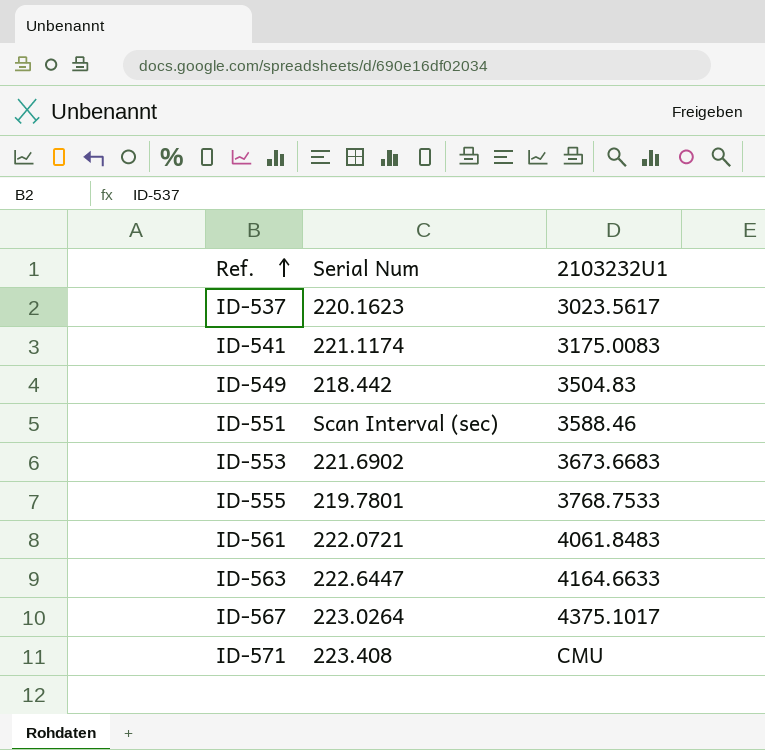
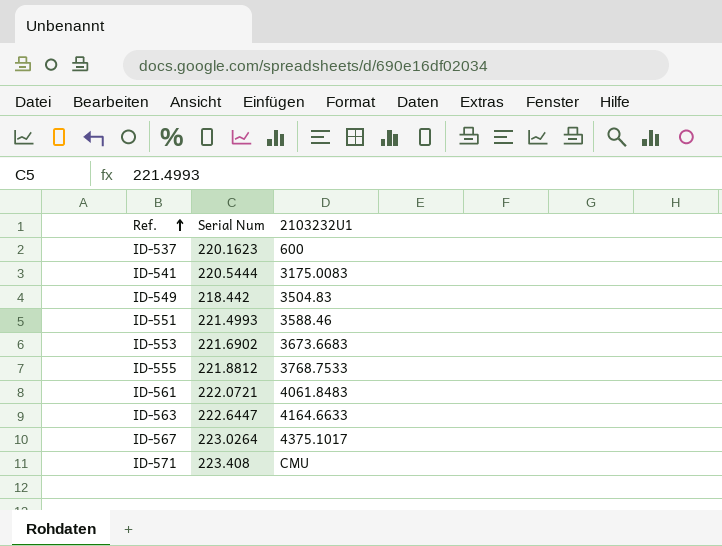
ID-537 | 2103232U1: 3023.5617 -> 600
ID-541 | Serial Num: 221.1174 -> 220.5444
ID-551 | Serial Num: Scan Interval (sec) -> 221.4993
ID-555 | Serial Num: 219.7801 -> 221.8812

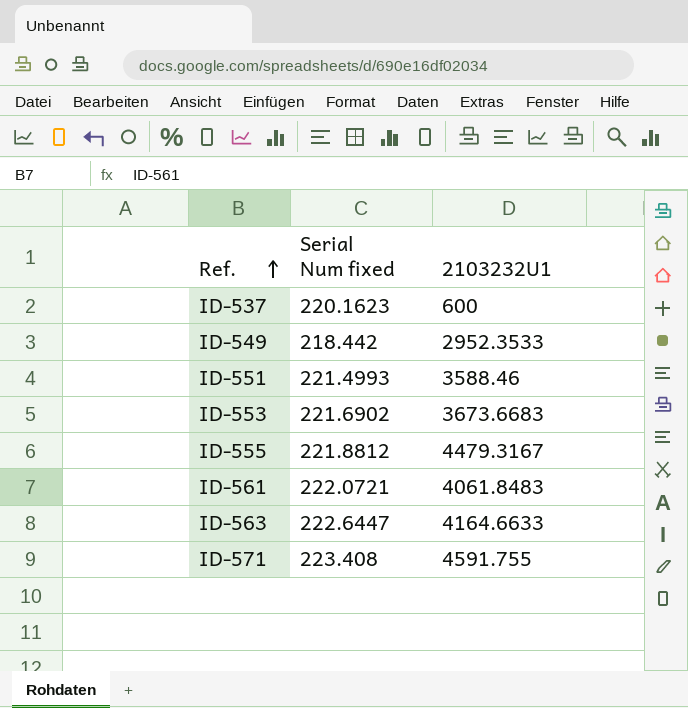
column name: Serial Num -> Serial Num fixed
row ID-541: 220.5444 | 3175.0083 -> none
row ID-567: 223.0264 | 4375.1017 -> none
ID-549 | 2103232U1: 3504.83 -> 2952.3533
ID-555 | 2103232U1: 3768.7533 -> 4479.3167
ID-571 | 2103232U1: CMU -> 4591.755

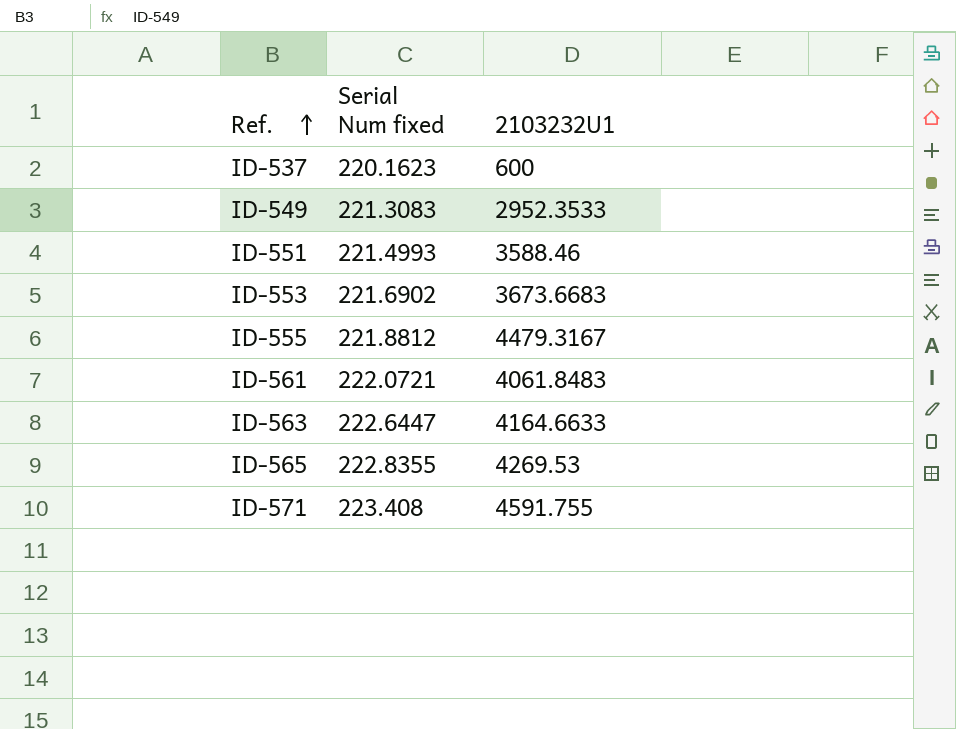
ID-549 | Serial Num fixed: 218.442 -> 221.3083
row ID-565: none -> 222.8355 | 4269.53

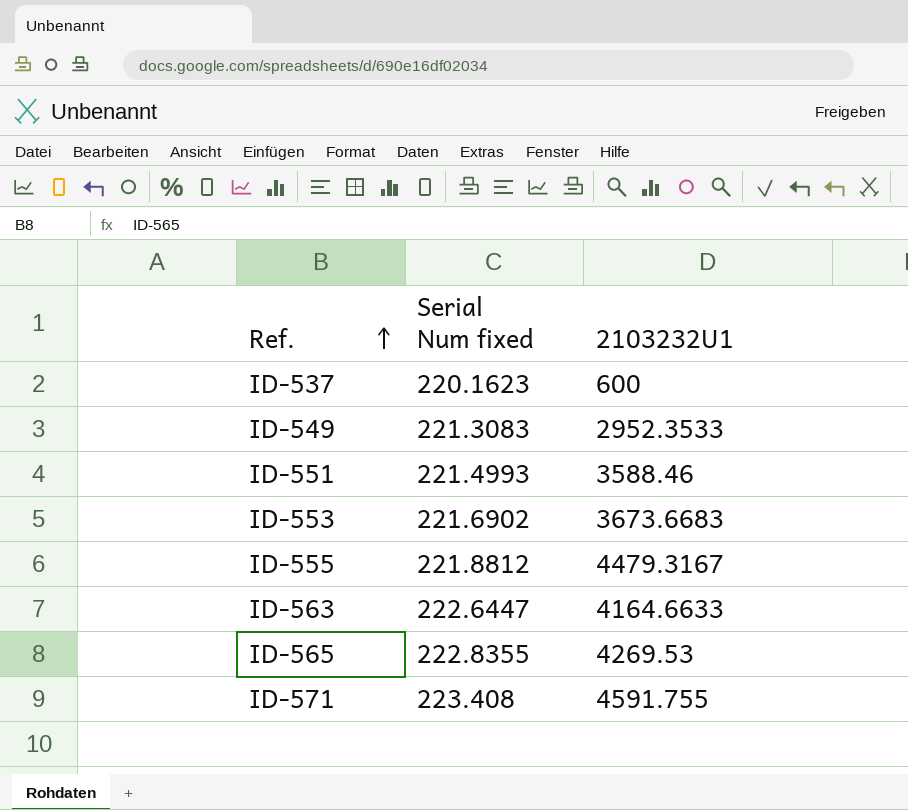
row ID-561: 222.0721 | 4061.8483 -> none

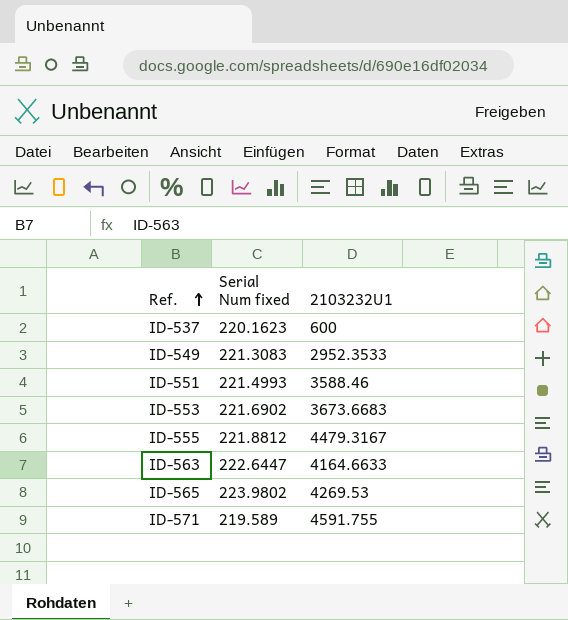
ID-565 | Serial Num fixed: 222.8355 -> 223.9802
ID-571 | Serial Num fixed: 223.408 -> 219.589

